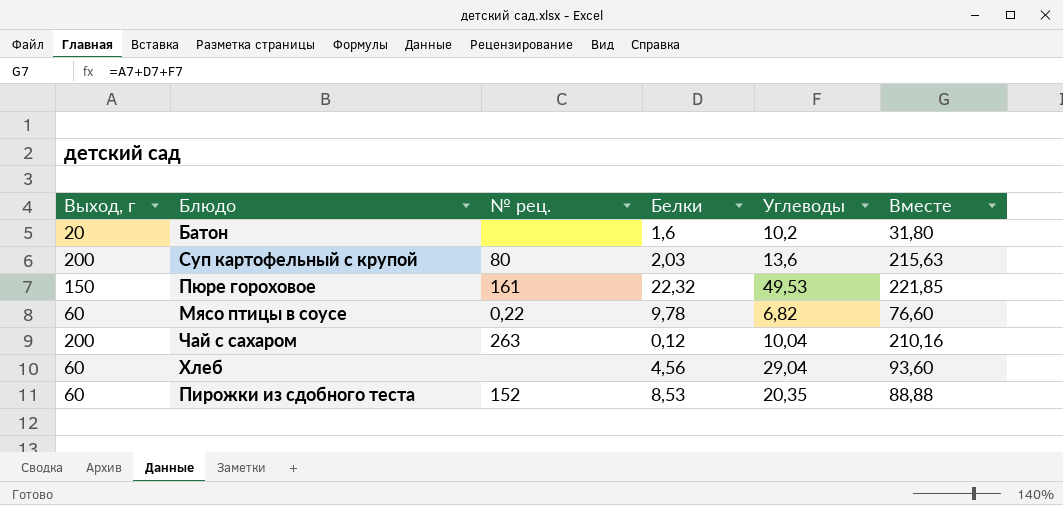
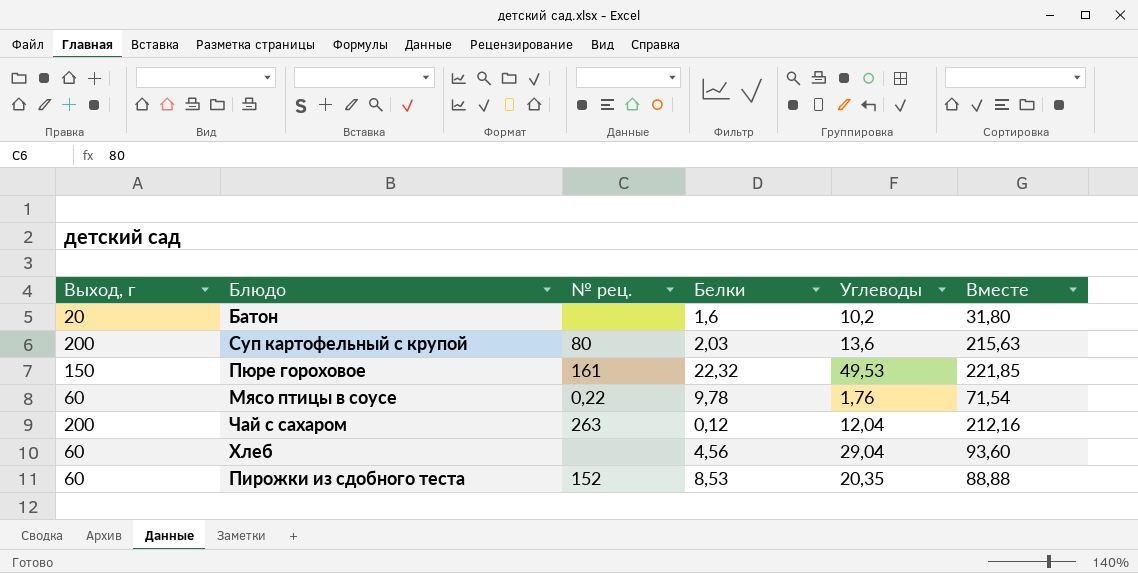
Мясо птицы в соусе | Углеводы: 6,82 -> 1,76
Мясо птицы в соусе | Вместе: 76,60 -> 71,54
Чай с сахаром | Углеводы: 10,04 -> 12,04
Чай с сахаром | Вместе: 210,16 -> 212,16

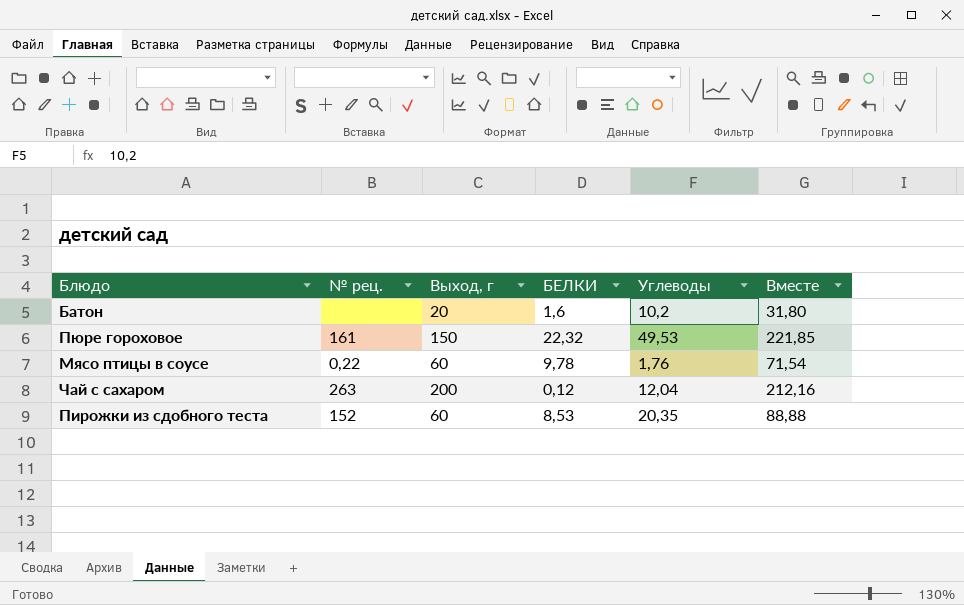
column Выход, г | position: 1 -> 3
column name: Белки -> БЕЛКИ
row Суп картофельный с крупой: 200 | 80 | 2,03 | 13,6 | 215,63 -> none
row Хлеб: 60 | none | 4,56 | 29,04 | 93,60 -> none

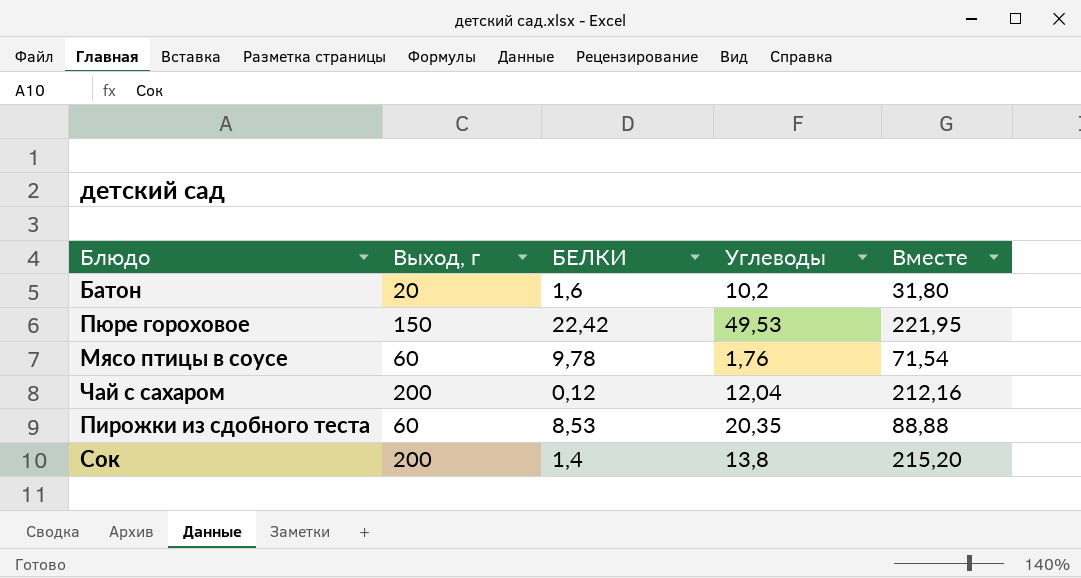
column № рец. | position: 2 -> none
Пюре гороховое | БЕЛКИ: 22,32 -> 22,42
Пюре гороховое | Вместе: 221,85 -> 221,95
row Сок: none -> 200 | 1,4 | 13,8 | 215,20

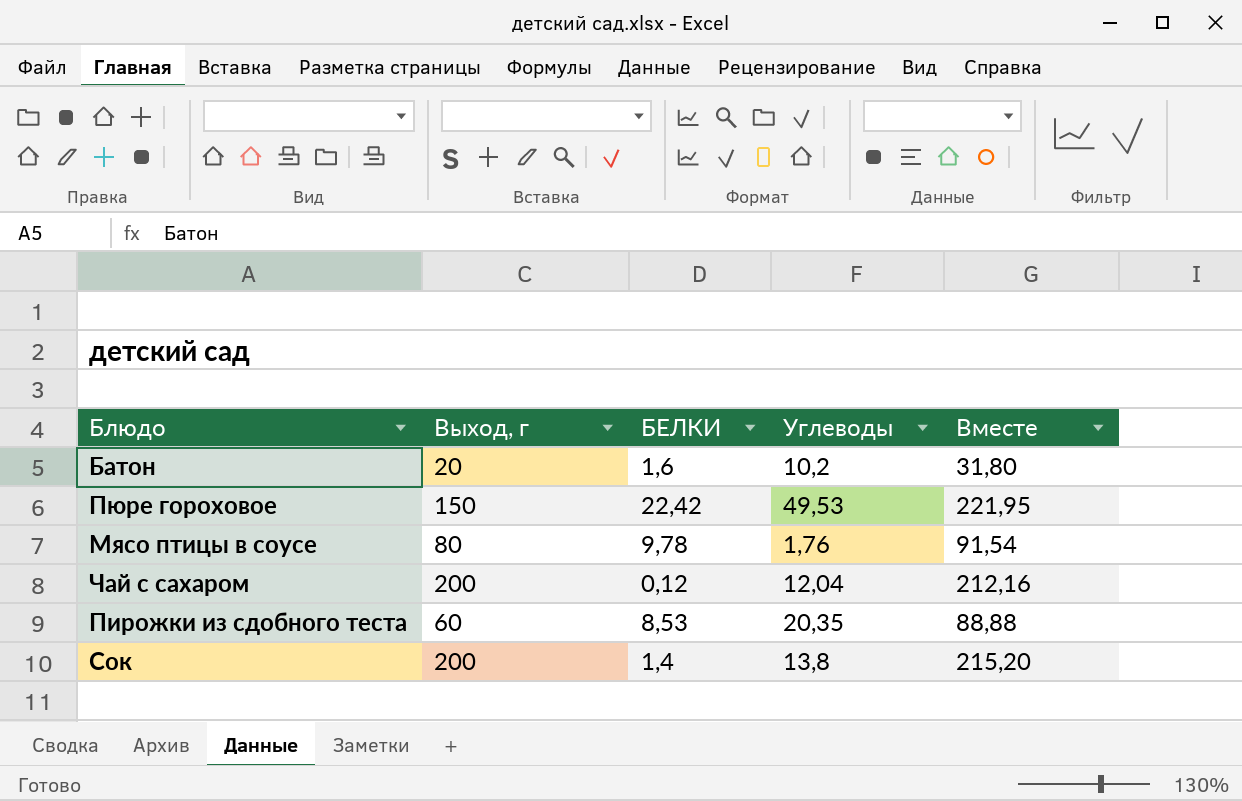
Мясо птицы в соусе | Выход, г: 60 -> 80
Мясо птицы в соусе | Вместе: 71,54 -> 91,54

